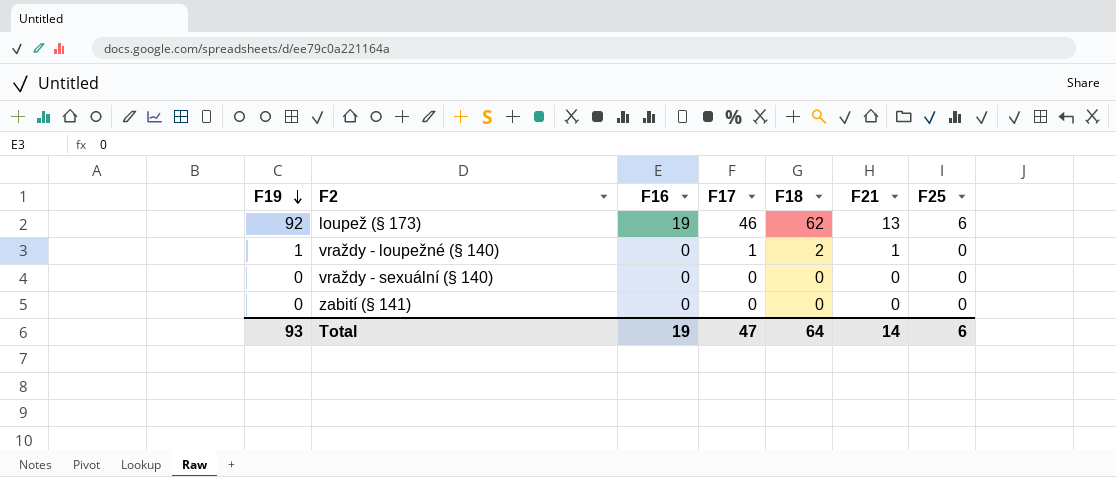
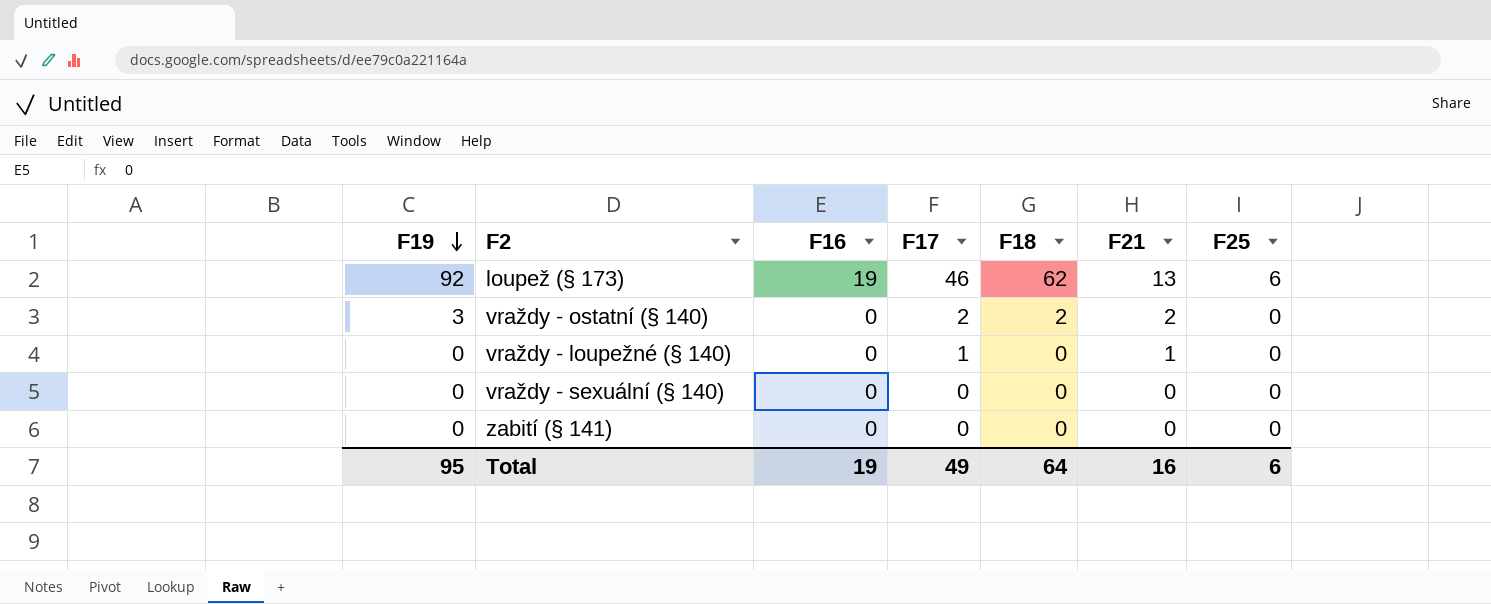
row vraždy - ostatní (§ 140): none -> 3 | 0 | 2 | 2 | 2 | 0
vraždy - loupežné (§ 140) | F19: 1 -> 0
vraždy - loupežné (§ 140) | F18: 2 -> 0
Total | F19: 93 -> 95
Total | F17: 47 -> 49
Total | F21: 14 -> 16

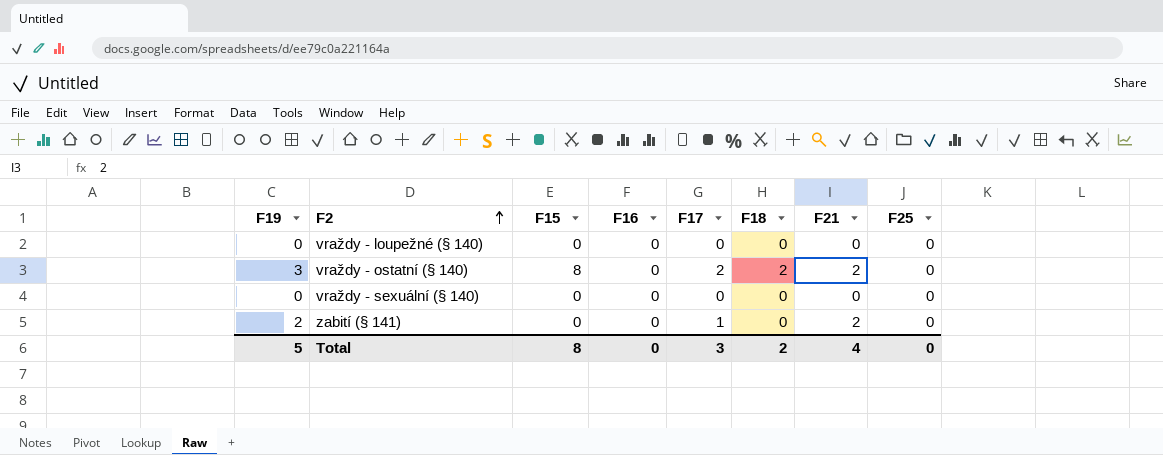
row order: F19 descending -> F2 ascending
column F15 | position: none -> 3
row loupež (§ 173): 92 | 19 | 46 | 62 | 13 | 6 -> none
vraždy - loupežné (§ 140) | F17: 1 -> 0
vraždy - loupežné (§ 140) | F21: 1 -> 0
zabití (§ 141) | F19: 0 -> 2
zabití (§ 141) | F17: 0 -> 1
zabití (§ 141) | F21: 0 -> 2
Total | F19: 95 -> 5
Total | F16: 19 -> 0
Total | F17: 49 -> 3
Total | F18: 64 -> 2
Total | F21: 16 -> 4
Total | F25: 6 -> 0

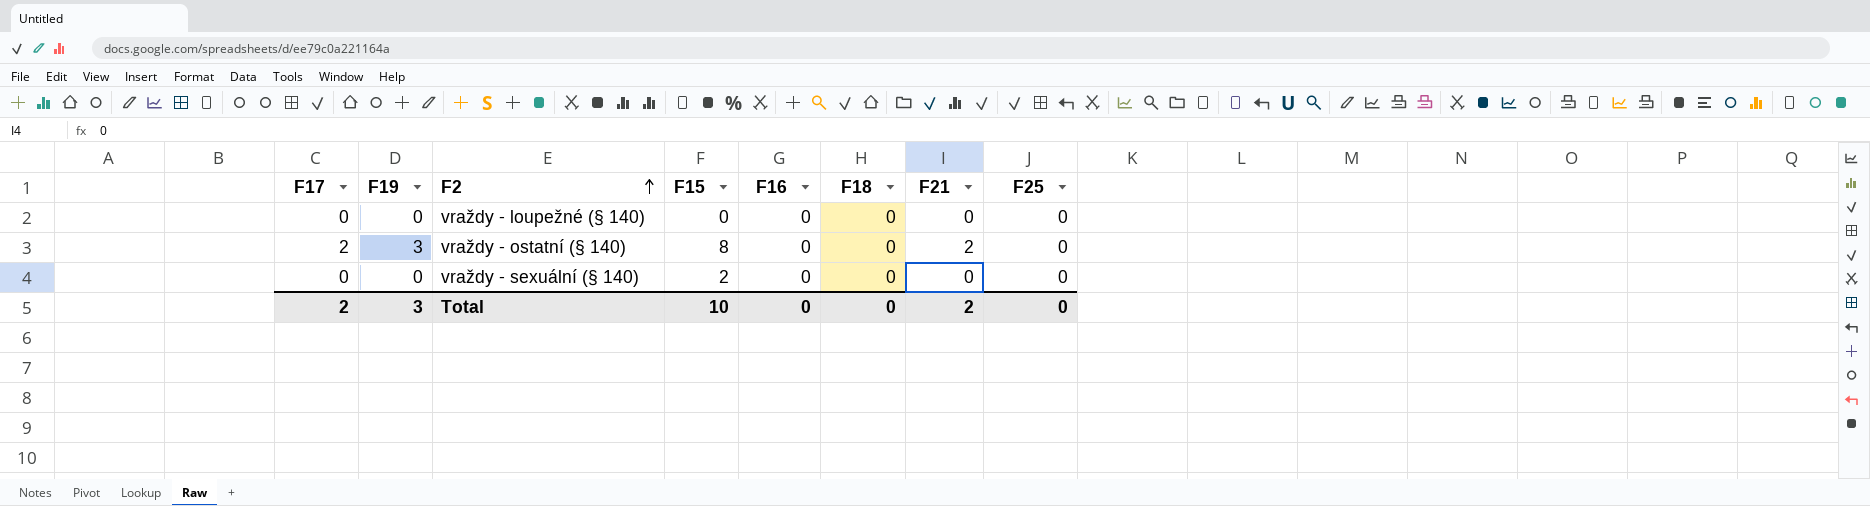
column F17 | position: 5 -> 1
row zabití (§ 141): 2 | 0 | 0 | 1 | 0 | 2 | 0 -> none
vraždy - ostatní (§ 140) | F18: 2 -> 0
vraždy - sexuální (§ 140) | F15: 0 -> 2
Total | F17: 3 -> 2
Total | F19: 5 -> 3
Total | F15: 8 -> 10
Total | F18: 2 -> 0
Total | F21: 4 -> 2

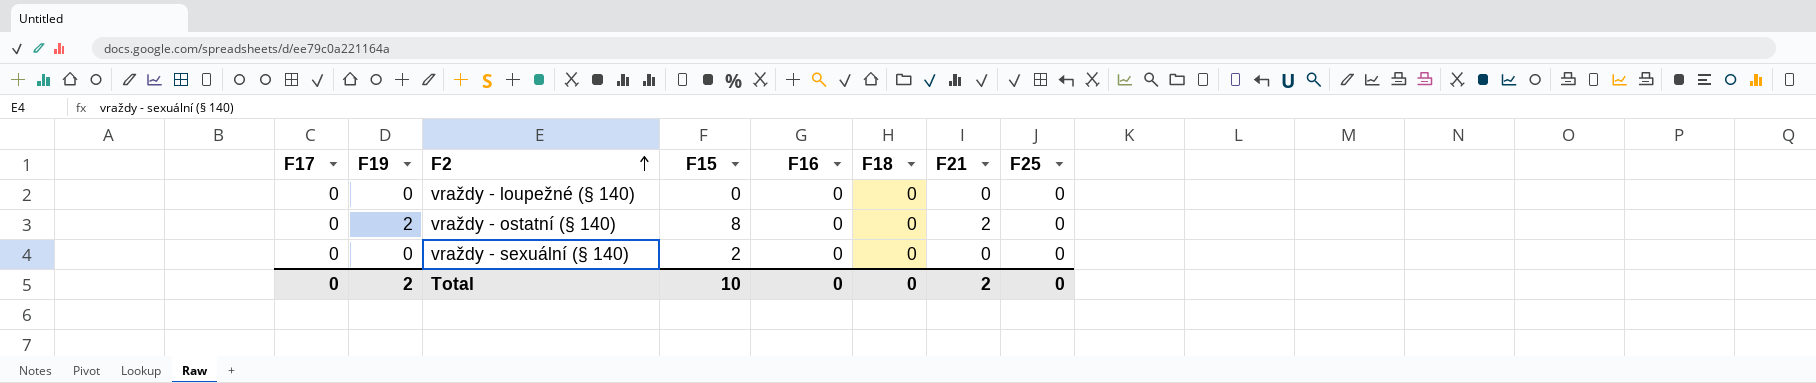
vraždy - ostatní (§ 140) | F17: 2 -> 0
vraždy - ostatní (§ 140) | F19: 3 -> 2
Total | F17: 2 -> 0
Total | F19: 3 -> 2

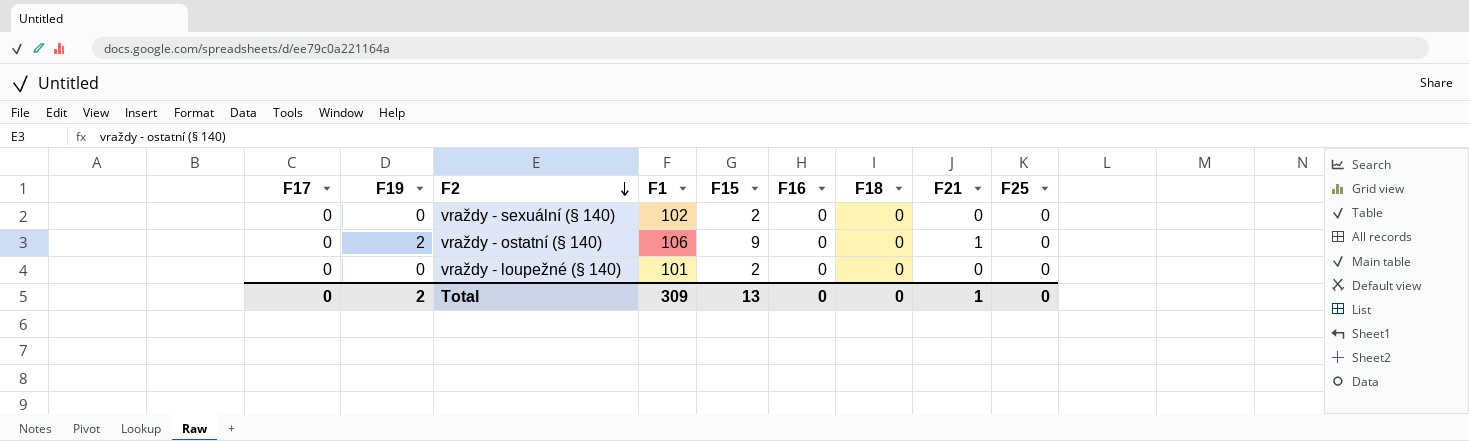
row order: F2 ascending -> F2 descending
column F1 | position: none -> 4
vraždy - ostatní (§ 140) | F15: 8 -> 9
vraždy - ostatní (§ 140) | F21: 2 -> 1
vraždy - loupežné (§ 140) | F15: 0 -> 2
Total | F15: 10 -> 13
Total | F21: 2 -> 1

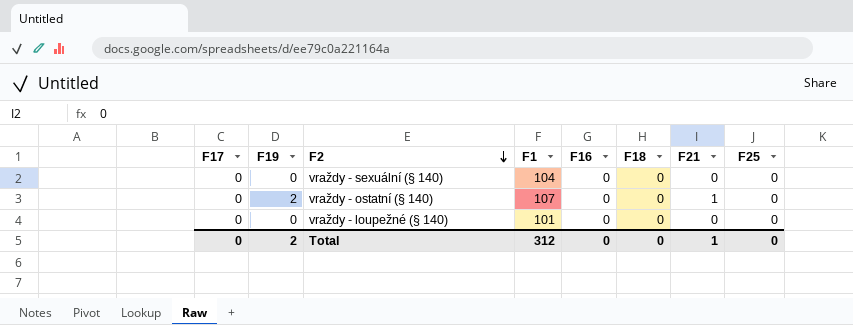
column F15 | position: 5 -> none
vraždy - sexuální (§ 140) | F1: 102 -> 104
vraždy - ostatní (§ 140) | F1: 106 -> 107
Total | F1: 309 -> 312

